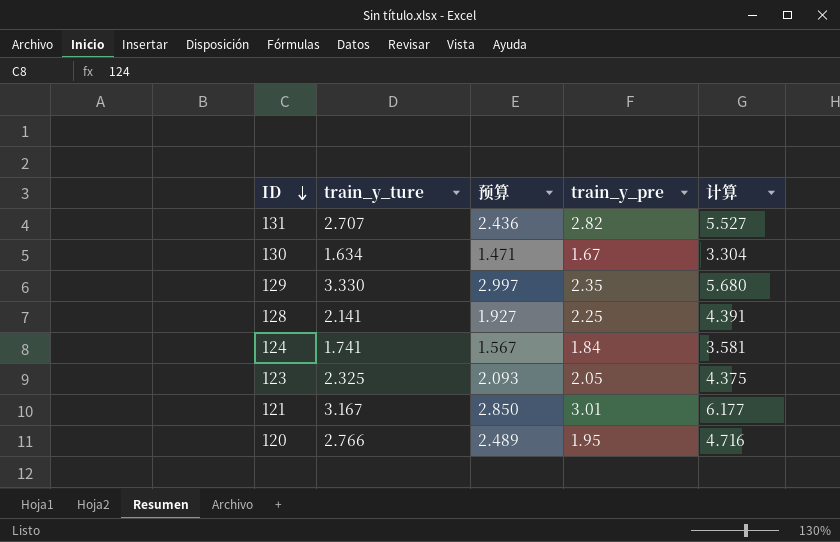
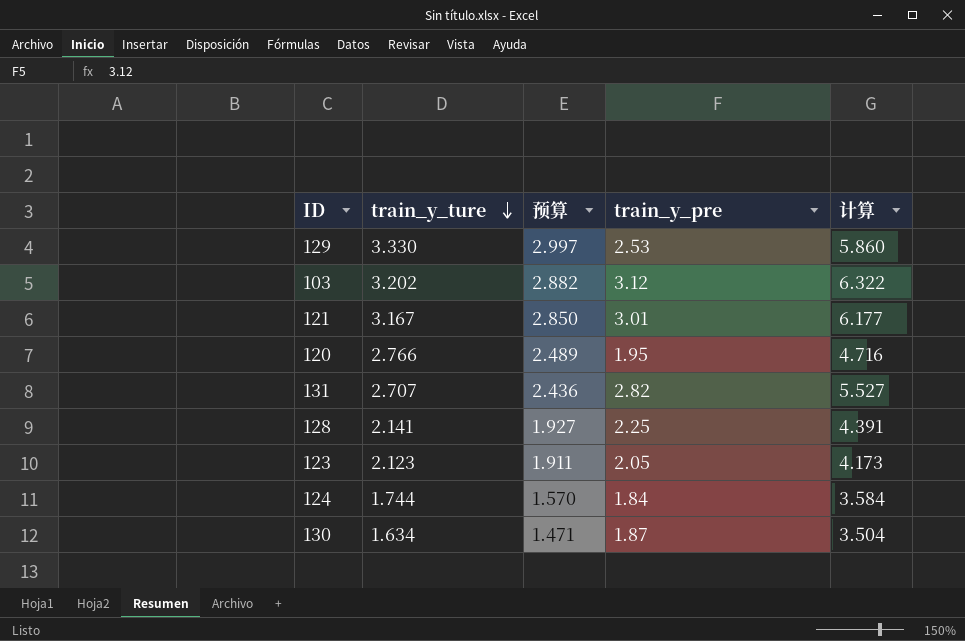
row order: ID descending -> train_y_ture descending
129 | train_y_pre: 2.35 -> 2.53
129 | 计算: 5.680 -> 5.860
row 103: none -> 3.202 | 2.882 | 3.12 | 6.322
123 | train_y_ture: 2.325 -> 2.123
123 | 预算: 2.093 -> 1.911
123 | 计算: 4.375 -> 4.173
124 | train_y_ture: 1.741 -> 1.744
124 | 预算: 1.567 -> 1.570
124 | 计算: 3.581 -> 3.584
130 | train_y_pre: 1.67 -> 1.87
130 | 计算: 3.304 -> 3.504

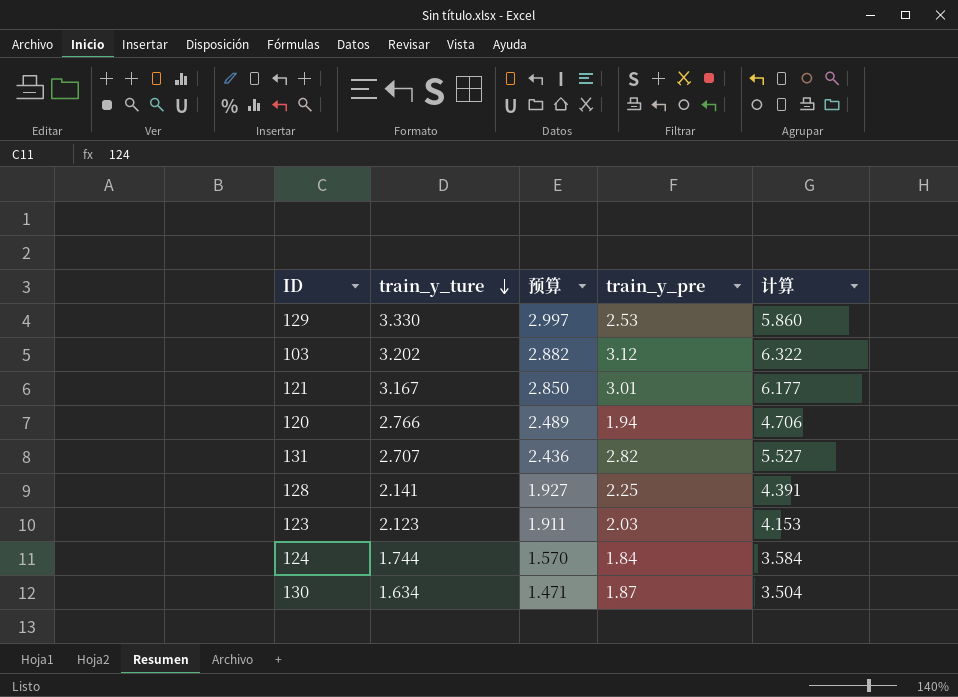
120 | train_y_pre: 1.95 -> 1.94
120 | 计算: 4.716 -> 4.706
123 | train_y_pre: 2.05 -> 2.03
123 | 计算: 4.173 -> 4.153

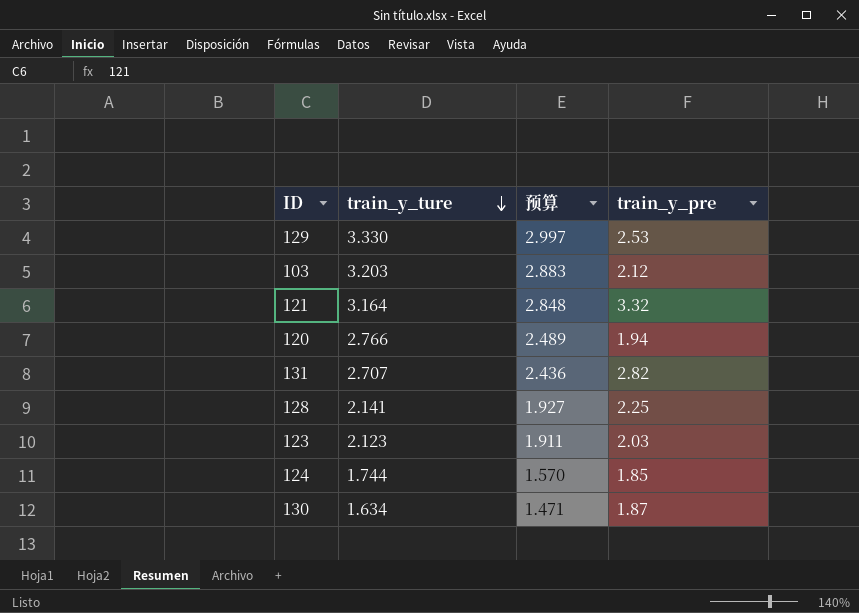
column 计算 | formula: [train_y_ture] + [train_y_pre] -> none
103 | train_y_ture: 3.202 -> 3.203
103 | 预算: 2.882 -> 2.883
103 | train_y_pre: 3.12 -> 2.12
121 | train_y_ture: 3.167 -> 3.164
121 | 预算: 2.850 -> 2.848
121 | train_y_pre: 3.01 -> 3.32
124 | train_y_pre: 1.84 -> 1.85

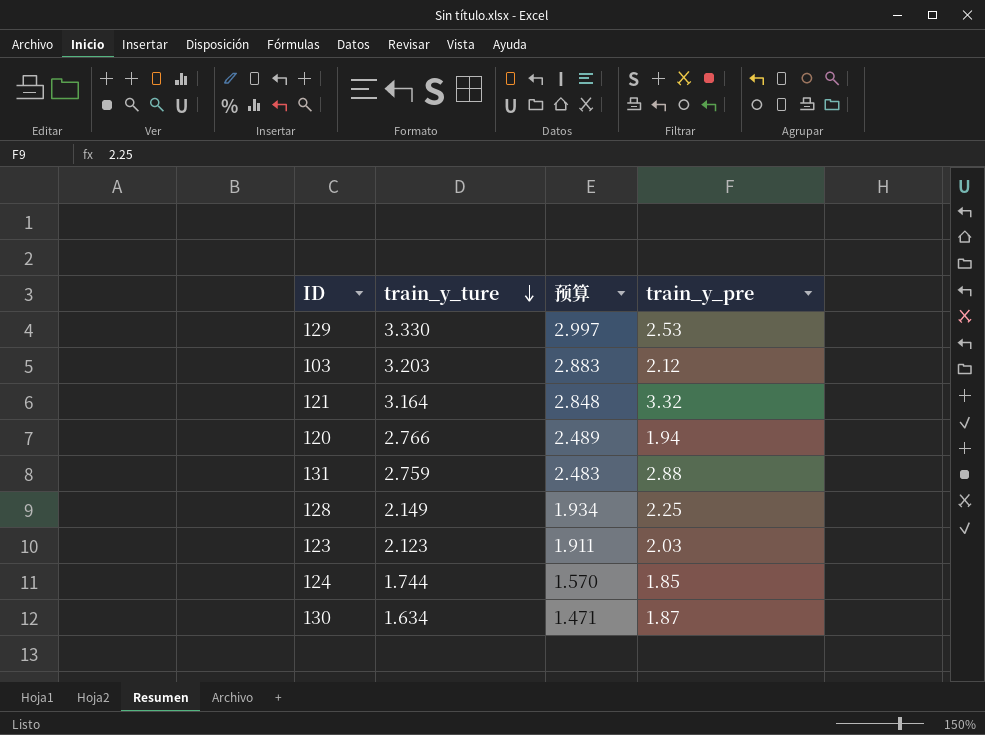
131 | train_y_ture: 2.707 -> 2.759
131 | 预算: 2.436 -> 2.483
131 | train_y_pre: 2.82 -> 2.88
128 | train_y_ture: 2.141 -> 2.149
128 | 预算: 1.927 -> 1.934

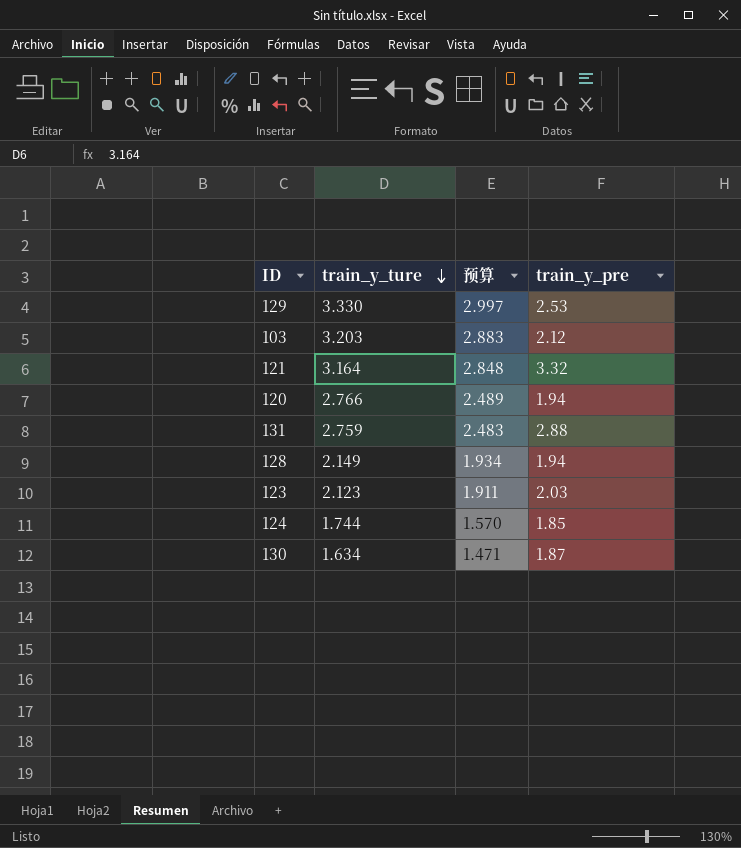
128 | train_y_pre: 2.25 -> 1.94

